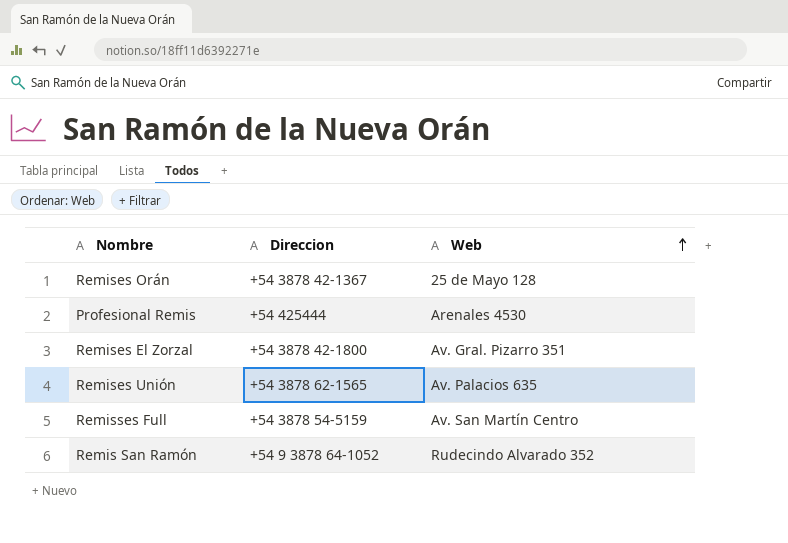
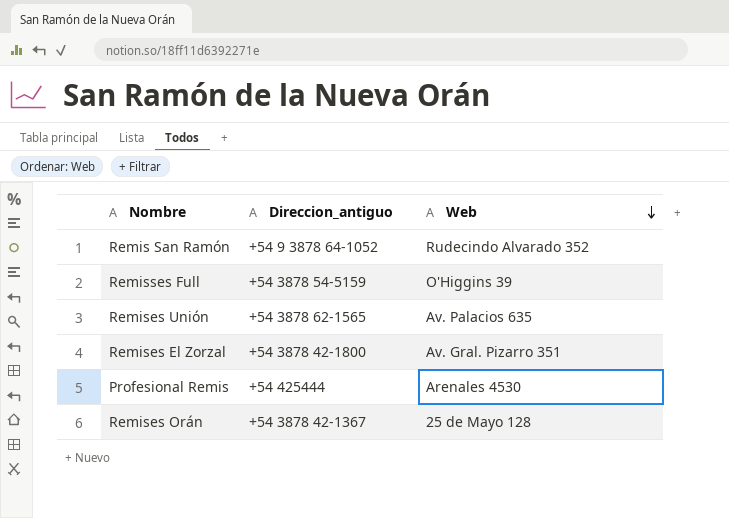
row order: Web ascending -> Web descending
column name: Direccion -> Direccion_antiguo
Remisses Full | Web: Av. San Martín Centro -> O'Higgins 39

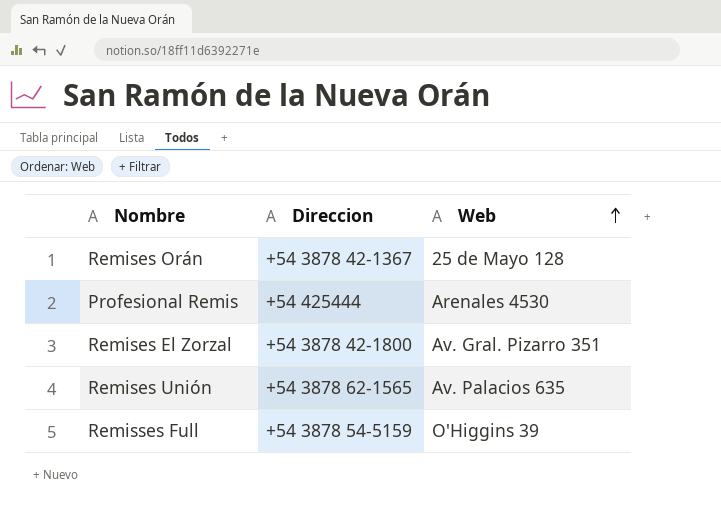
row order: Web descending -> Web ascending
column name: Direccion_antiguo -> Direccion
row Remis San Ramón: +54 9 3878 64-1052 | Rudecindo Alvarado 352 -> none

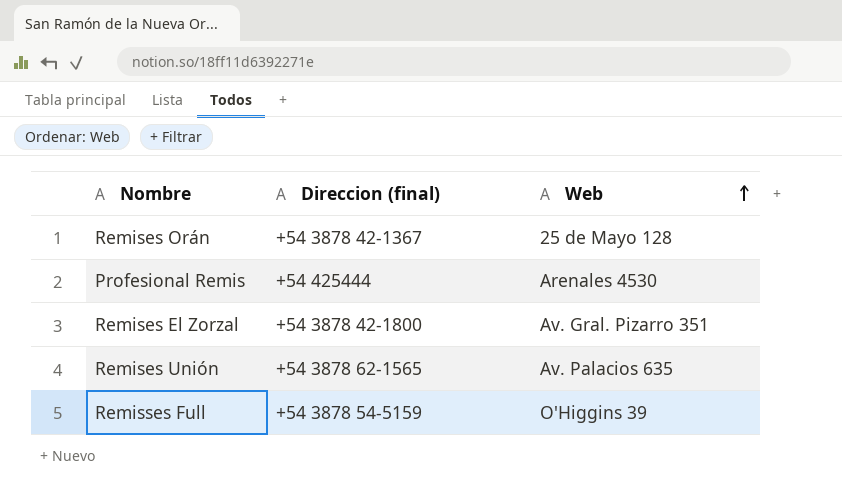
column name: Direccion -> Direccion (final)

